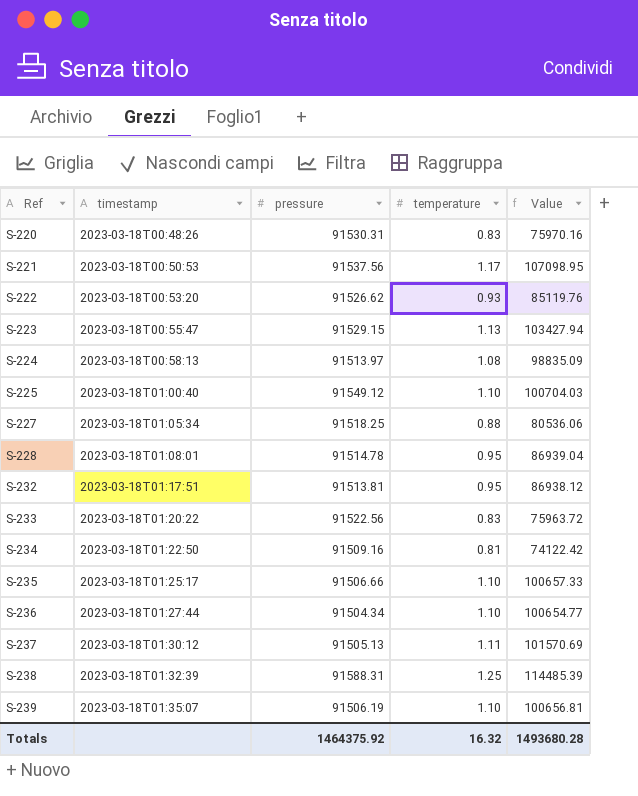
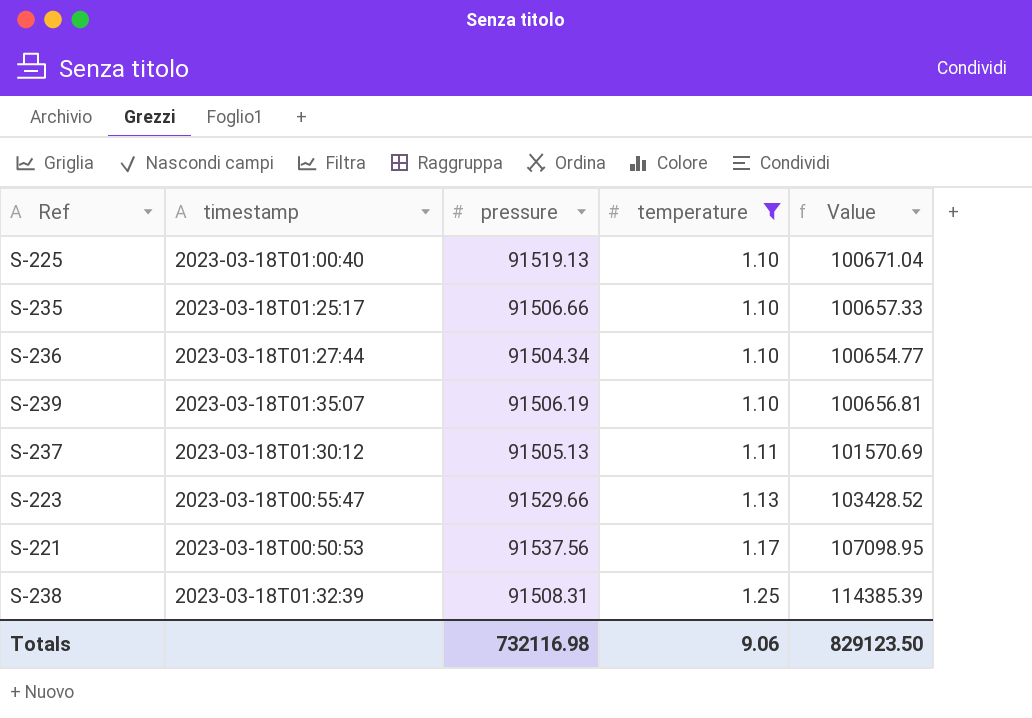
filter: none -> temperature >= 1.10
row order: Ref ascending -> temperature ascending
S-225 | pressure: 91549.12 -> 91519.13
S-225 | Value: 100704.03 -> 100671.04
S-223 | pressure: 91529.15 -> 91529.66
S-223 | Value: 103427.94 -> 103428.52
S-238 | pressure: 91588.31 -> 91508.31
S-238 | Value: 114485.39 -> 114385.39
Totals | pressure: 1464375.92 -> 732116.98
Totals | temperature: 16.32 -> 9.06
Totals | Value: 1493680.28 -> 829123.50

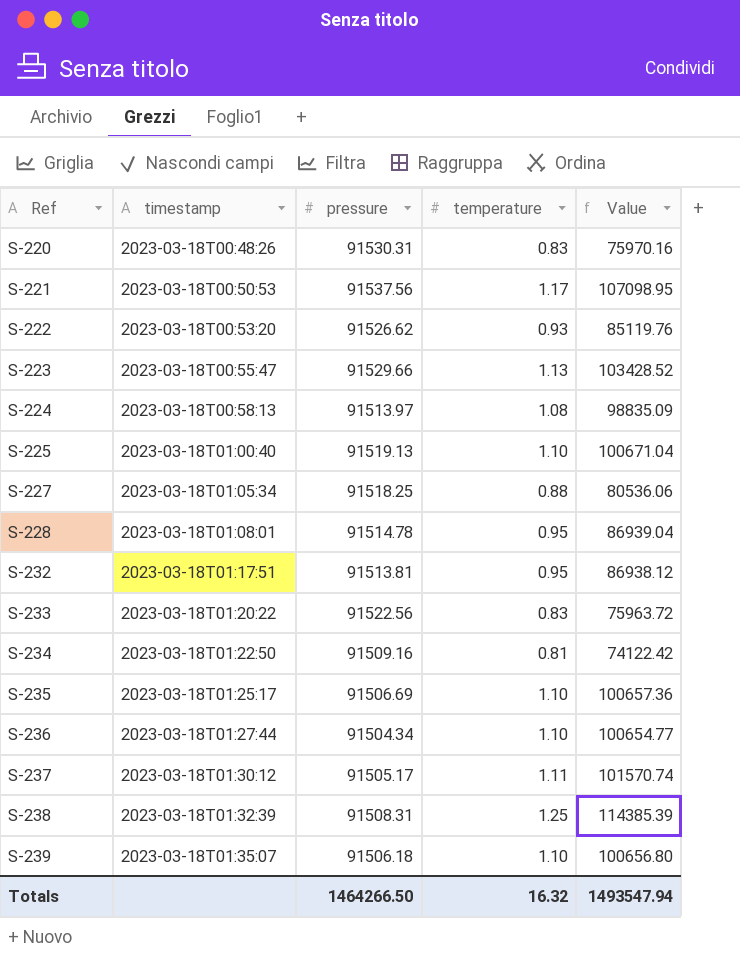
filter: temperature >= 1.10 -> none
row order: temperature ascending -> Ref ascending
S-235 | pressure: 91506.66 -> 91506.69
S-235 | Value: 100657.33 -> 100657.36
S-237 | pressure: 91505.13 -> 91505.17
S-237 | Value: 101570.69 -> 101570.74
S-239 | pressure: 91506.19 -> 91506.18
S-239 | Value: 100656.81 -> 100656.80
Totals | pressure: 732116.98 -> 1464266.50
Totals | temperature: 9.06 -> 16.32
Totals | Value: 829123.50 -> 1493547.94

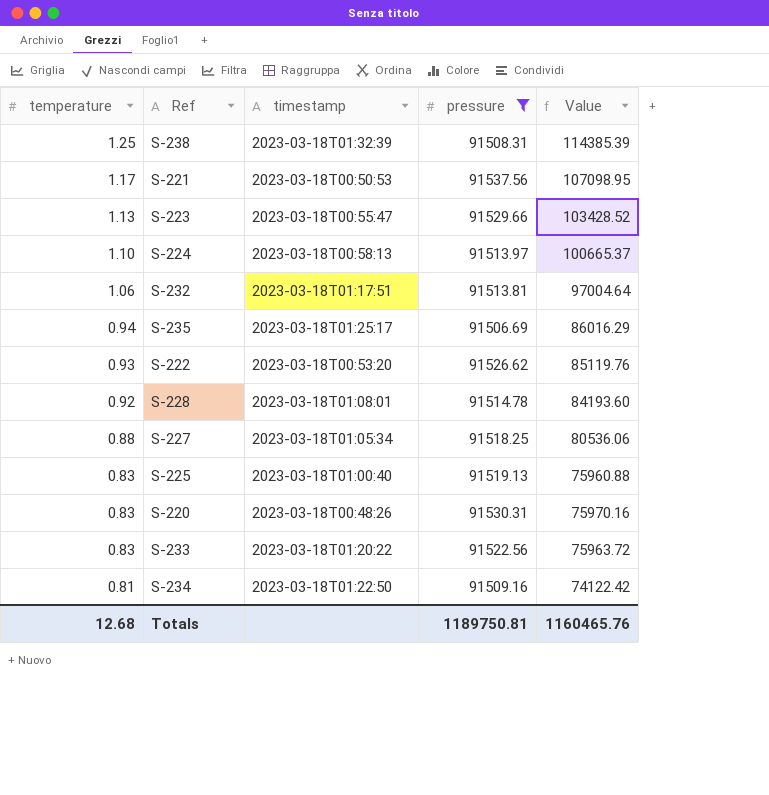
filter: none -> pressure >= 91506.69
row order: Ref ascending -> temperature descending
column temperature | position: 4 -> 1
S-224 | temperature: 1.08 -> 1.10
S-224 | Value: 98835.09 -> 100665.37
S-232 | temperature: 0.95 -> 1.06
S-232 | Value: 86938.12 -> 97004.64
S-235 | temperature: 1.10 -> 0.94
S-235 | Value: 100657.36 -> 86016.29
S-228 | temperature: 0.95 -> 0.92
S-228 | Value: 86939.04 -> 84193.60
S-225 | temperature: 1.10 -> 0.83
S-225 | Value: 100671.04 -> 75960.88
Totals | temperature: 16.32 -> 12.68
Totals | pressure: 1464266.50 -> 1189750.81
Totals | Value: 1493547.94 -> 1160465.76

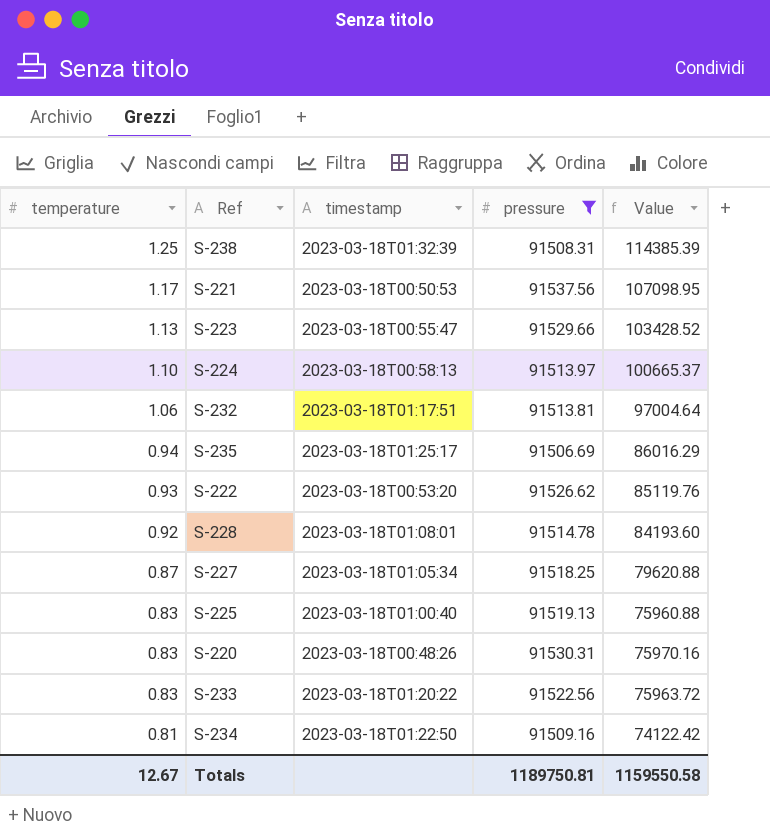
S-227 | temperature: 0.88 -> 0.87
S-227 | Value: 80536.06 -> 79620.88
Totals | temperature: 12.68 -> 12.67
Totals | Value: 1160465.76 -> 1159550.58

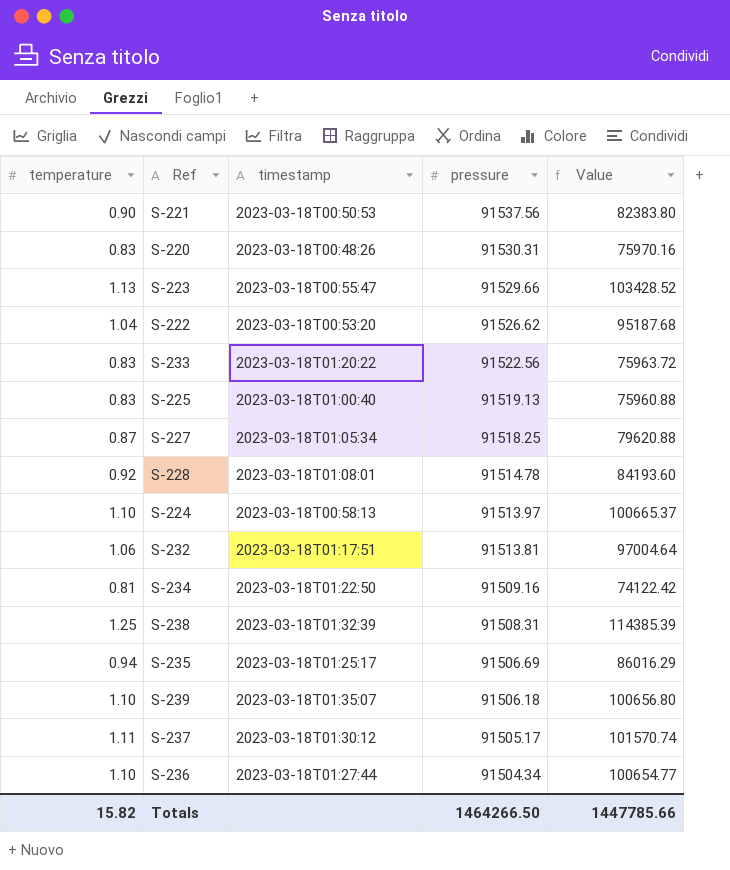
filter: pressure >= 91506.69 -> none
row order: temperature descending -> pressure descending
S-221 | temperature: 1.17 -> 0.90
S-221 | Value: 107098.95 -> 82383.80
S-222 | temperature: 0.93 -> 1.04
S-222 | Value: 85119.76 -> 95187.68
Totals | temperature: 12.67 -> 15.82
Totals | pressure: 1189750.81 -> 1464266.50
Totals | Value: 1159550.58 -> 1447785.66

